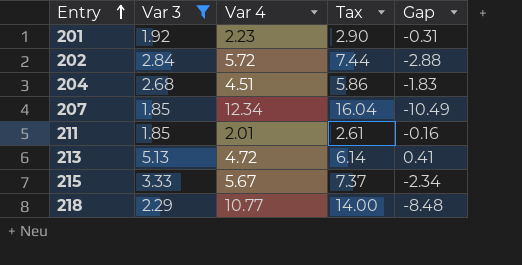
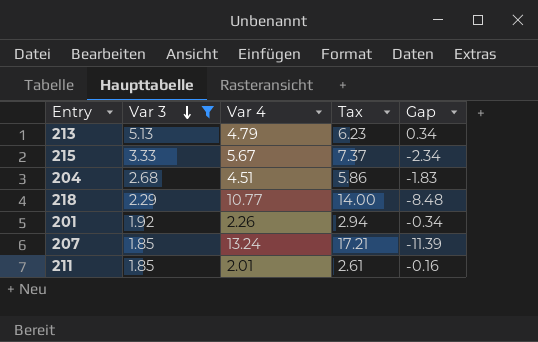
row order: Entry ascending -> Var 3 descending
row 202: 2.84 | 5.72 | 7.44 | -2.88 -> none
213 | Var 4: 4.72 -> 4.79
213 | Tax: 6.14 -> 6.23
213 | Gap: 0.41 -> 0.34
201 | Var 4: 2.23 -> 2.26
201 | Tax: 2.90 -> 2.94
201 | Gap: -0.31 -> -0.34
207 | Var 4: 12.34 -> 13.24
207 | Tax: 16.04 -> 17.21
207 | Gap: -10.49 -> -11.39

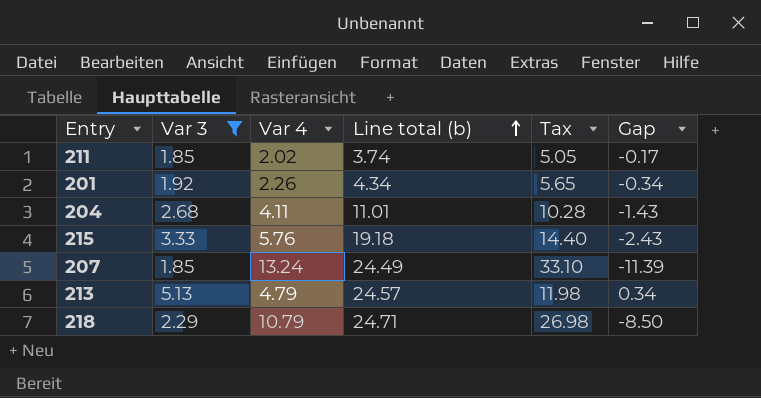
row order: Var 3 descending -> Line total (b) ascending
column Line total (b) | formula: none -> [Var 3] * [Var 4]
column Tax | formula: [Var 4] * 1.3 -> [Var 4] * 2.5
211 | Var 4: 2.01 -> 2.02
211 | Gap: -0.16 -> -0.17
204 | Var 4: 4.51 -> 4.11
204 | Gap: -1.83 -> -1.43
215 | Var 4: 5.67 -> 5.76
215 | Gap: -2.34 -> -2.43
218 | Var 4: 10.77 -> 10.79
218 | Gap: -8.48 -> -8.50

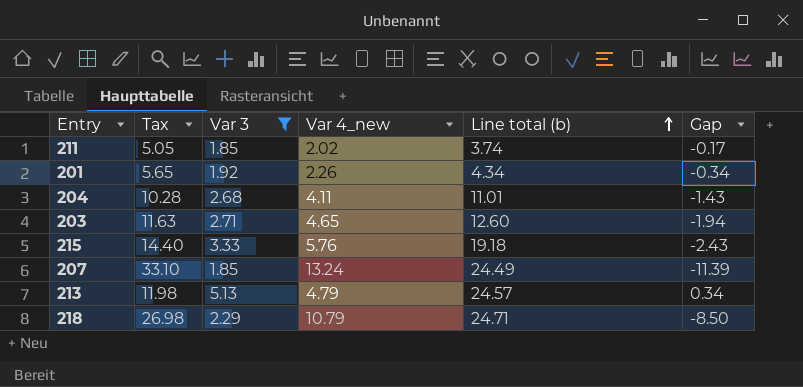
column Tax | position: 5 -> 2
column name: Var 4 -> Var 4_new
row 203: none -> 11.63 | 2.71 | 4.65 | 12.60 | -1.94

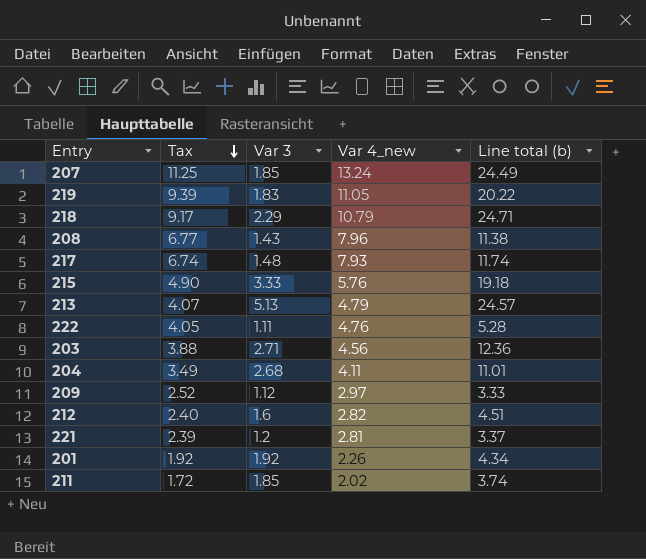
filter: Var 3 >= 1.85 -> none
row order: Line total (b) ascending -> Tax descending
column Gap | formula: [Var 3] - [Var 4_new] -> none
column Tax | formula: [Var 4_new] * 2.5 -> [Var 4_new] * 0.85
203 | Var 4_new: 4.65 -> 4.56
203 | Line total (b): 12.60 -> 12.36

